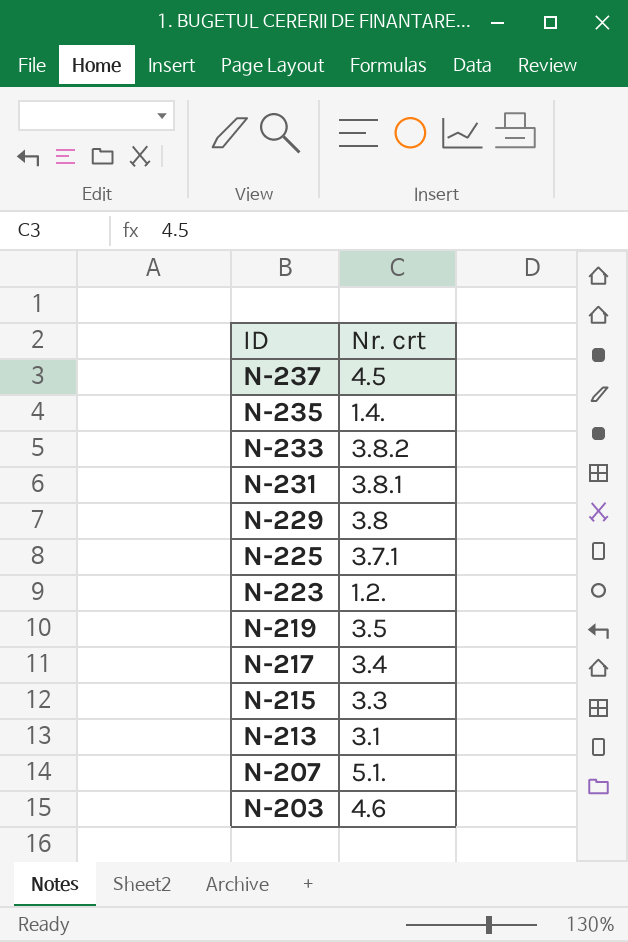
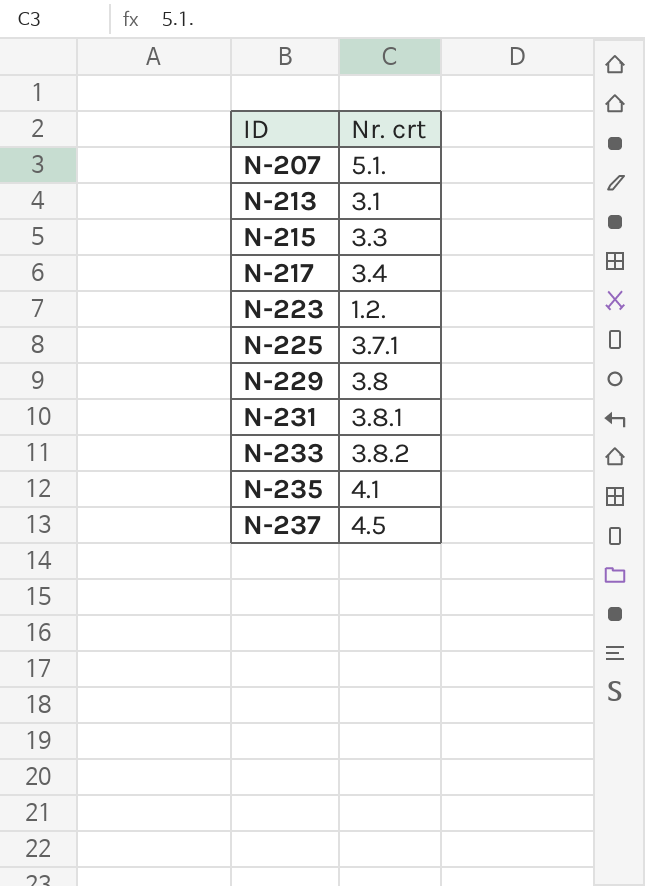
row order: ID descending -> ID ascending
row N-219: 3.5 -> none
row N-203: 4.6 -> none
N-235 | Nr. crt: 1.4. -> 4.1

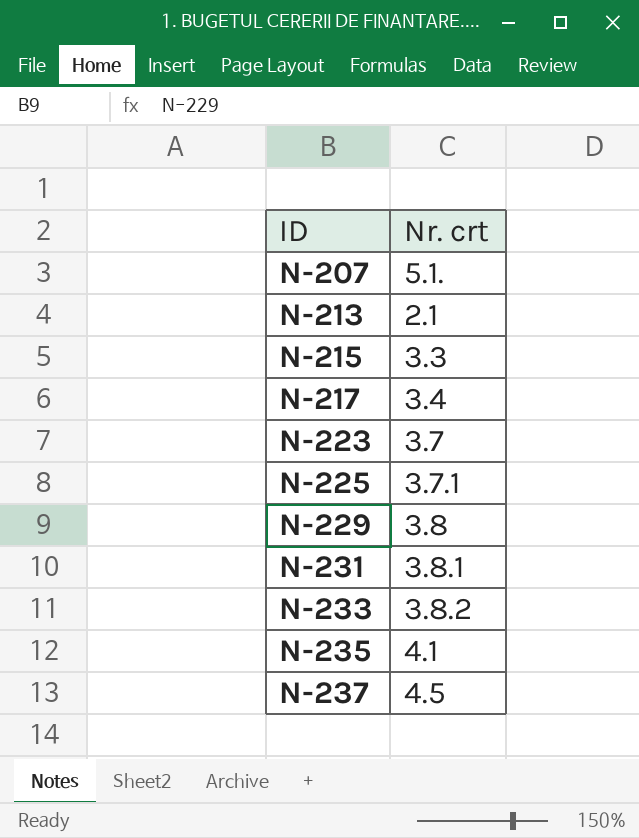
N-213 | Nr. crt: 3.1 -> 2.1
N-223 | Nr. crt: 1.2. -> 3.7

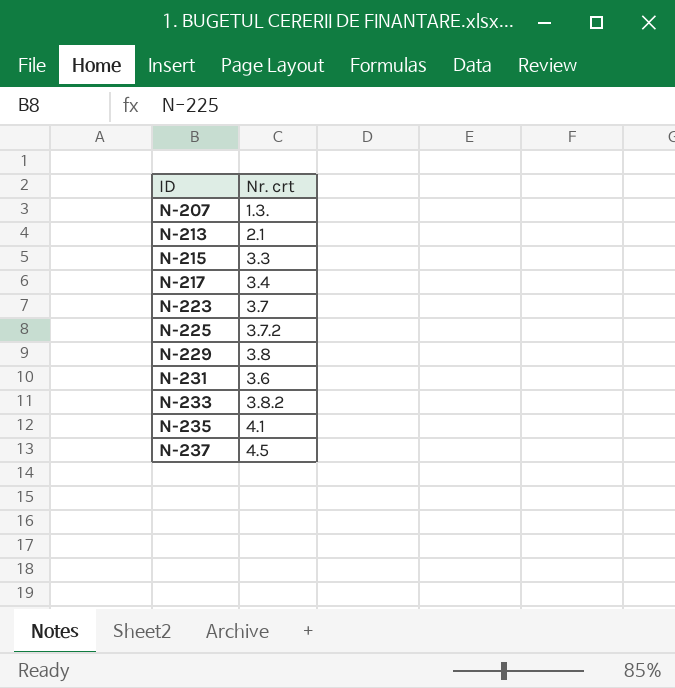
N-207 | Nr. crt: 5.1. -> 1.3.
N-225 | Nr. crt: 3.7.1 -> 3.7.2
N-231 | Nr. crt: 3.8.1 -> 3.6

